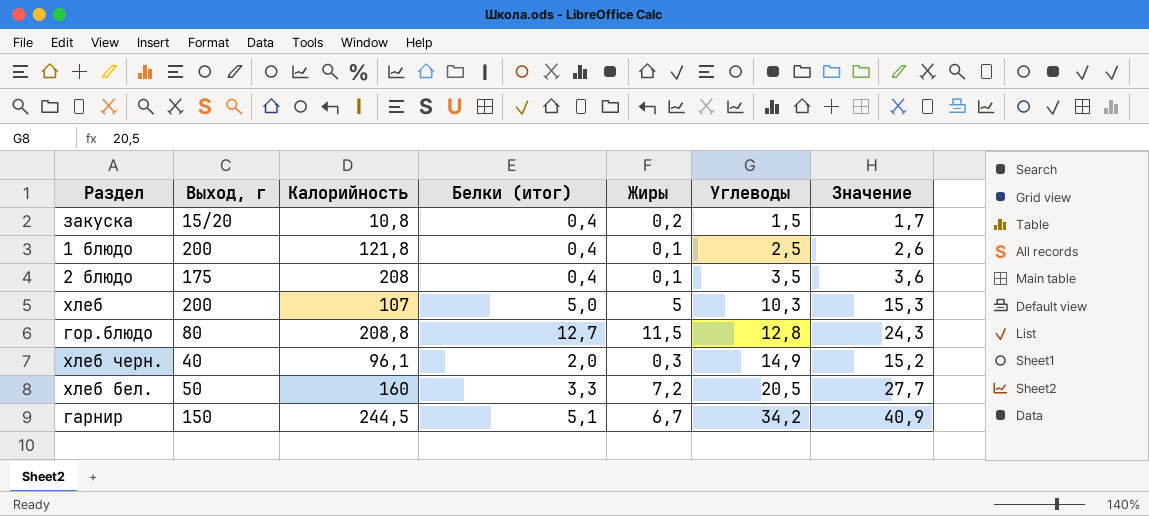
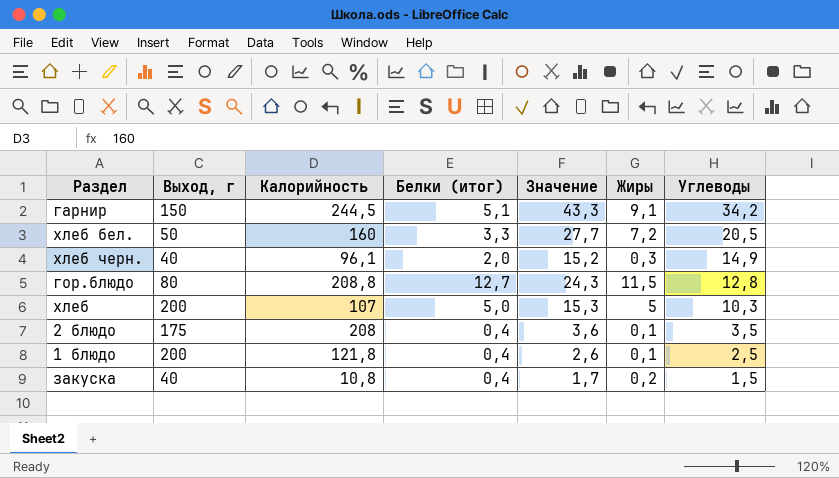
row order: Углеводы ascending -> Углеводы descending
column Значение | position: 7 -> 5
гарнир | Значение: 40,9 -> 43,3
гарнир | Жиры: 6,7 -> 9,1
закуска | Выход, г: 15/20 -> 40

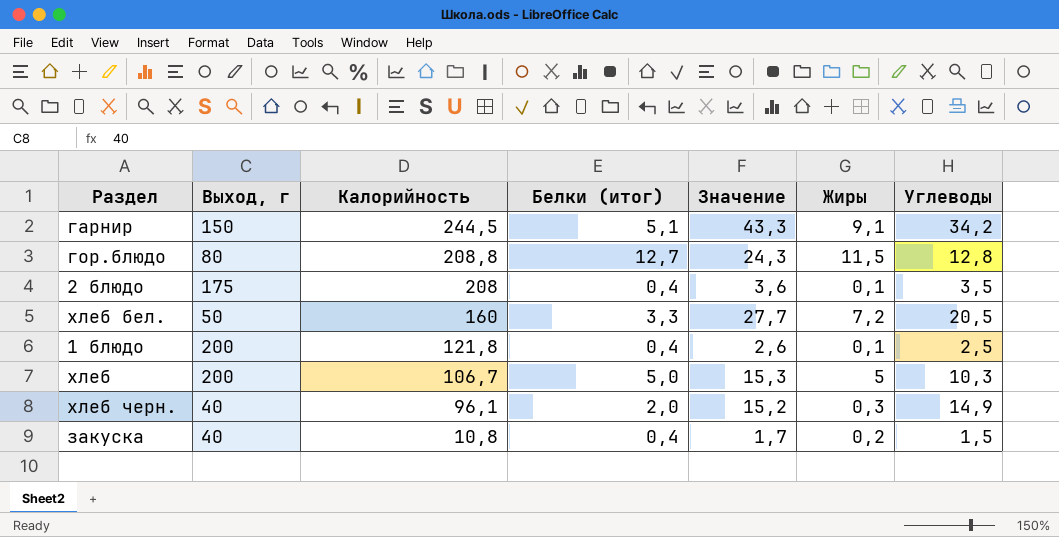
row order: Углеводы descending -> Калорийность descending
хлеб | Калорийность: 107 -> 106,7

